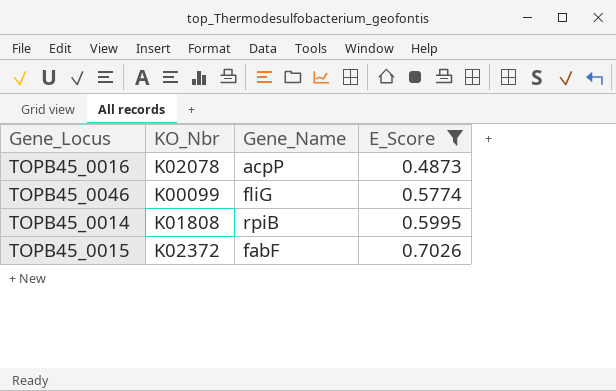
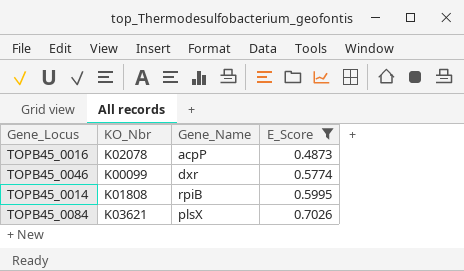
row TOPB45_0015: K02372 | fabF | 0.7026 -> none
TOPB45_0046 | Gene_Name: fliG -> dxr
row TOPB45_0084: none -> K03621 | plsX | 0.7026

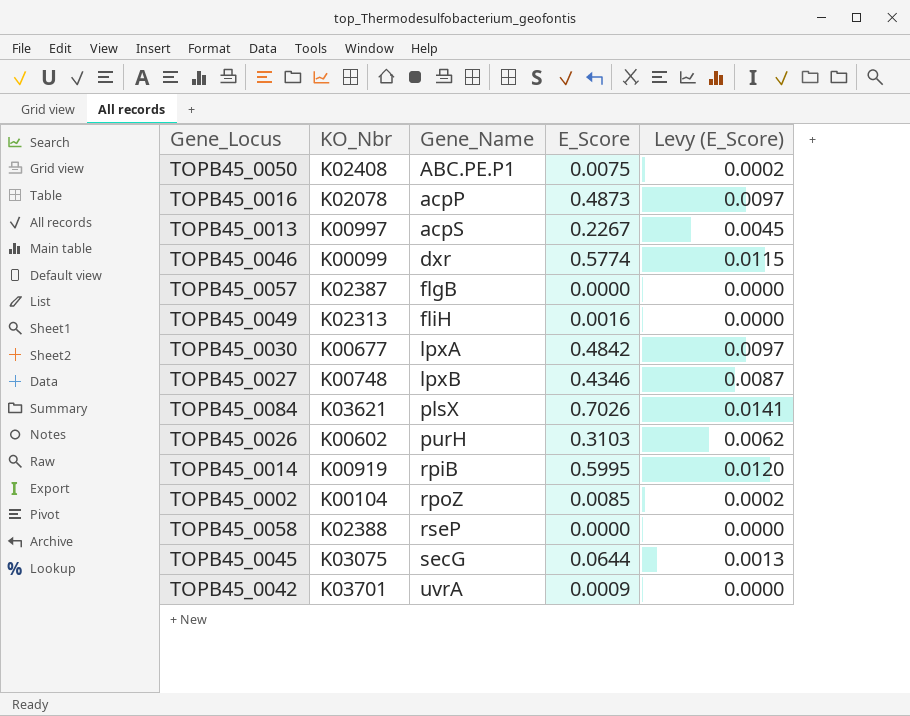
filter: E_Score >= 0.4873 -> none
row order: E_Score ascending -> Gene_Name ascending
column Levy (E_Score) | formula: none -> [E_Score] * 0.02
TOPB45_0014 | KO_Nbr: K01808 -> K00919

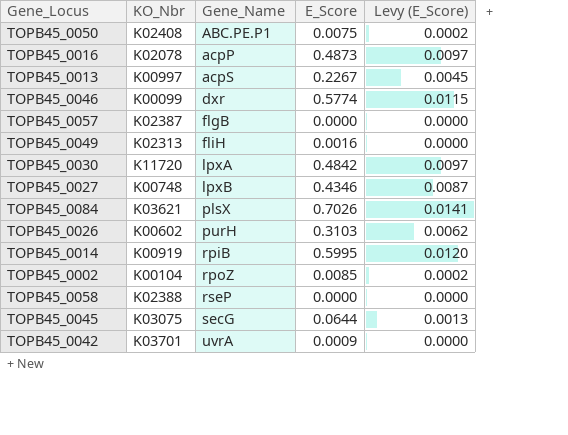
TOPB45_0030 | KO_Nbr: K00677 -> K11720

